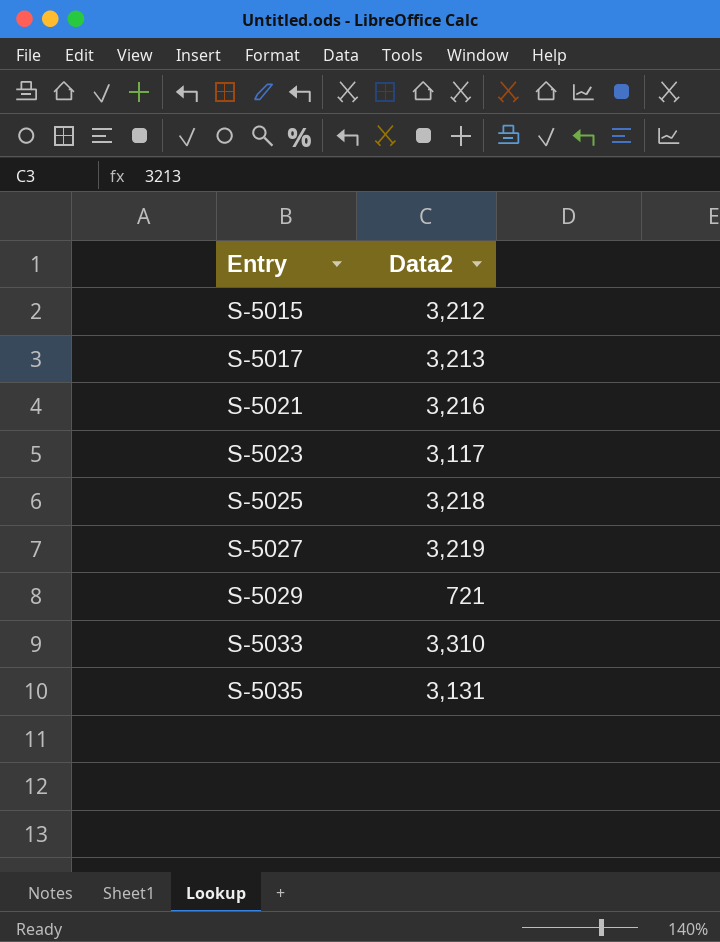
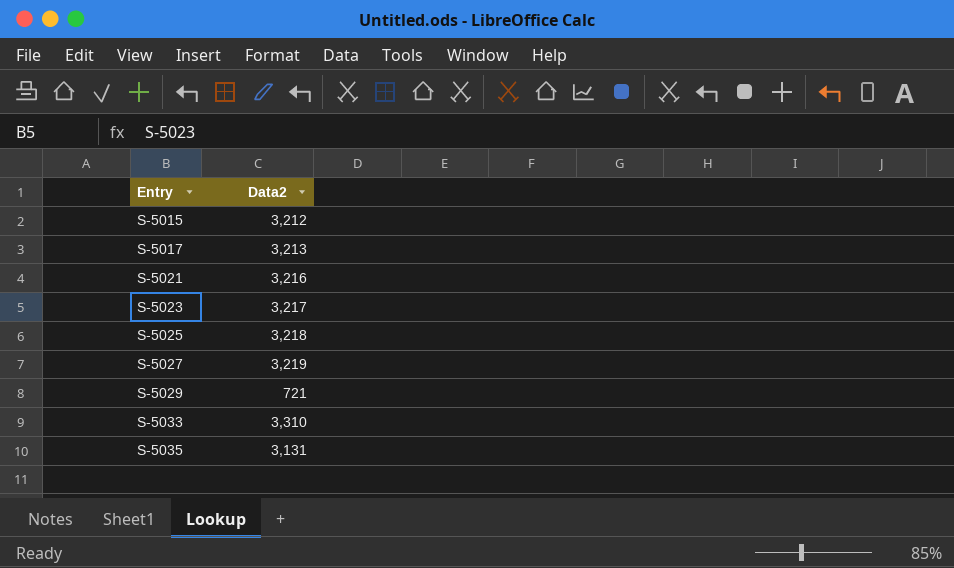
S-5023 | Data2: 3,117 -> 3,217

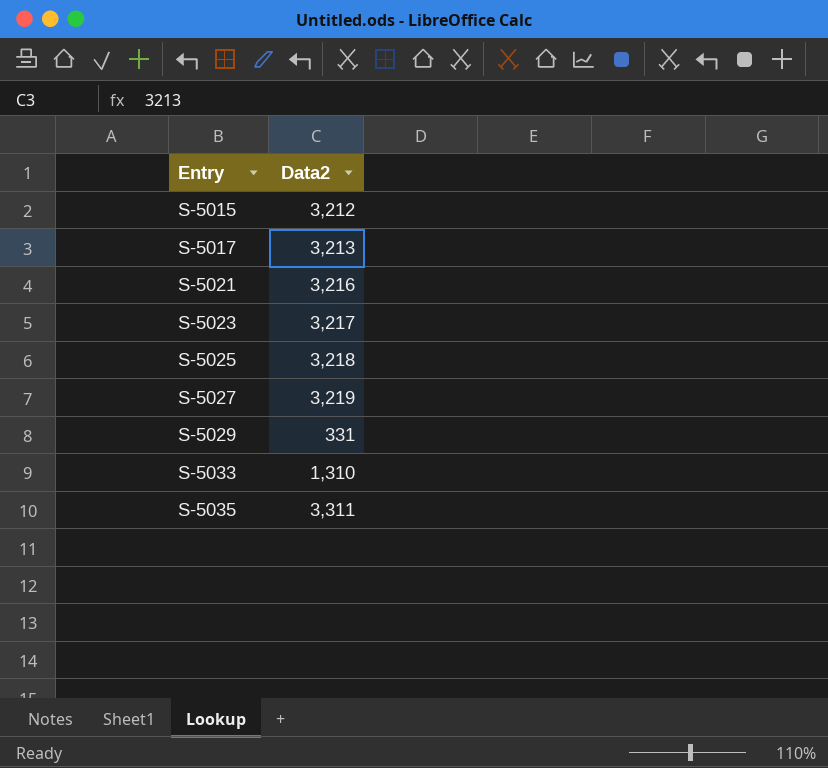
S-5029 | Data2: 721 -> 331
S-5033 | Data2: 3,310 -> 1,310
S-5035 | Data2: 3,131 -> 3,311

